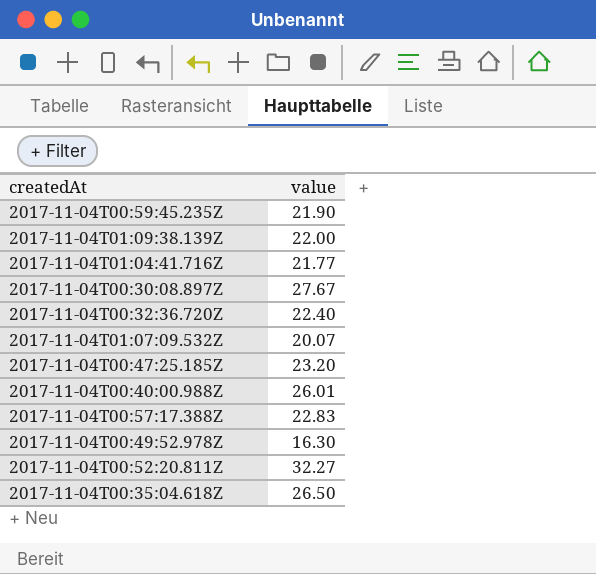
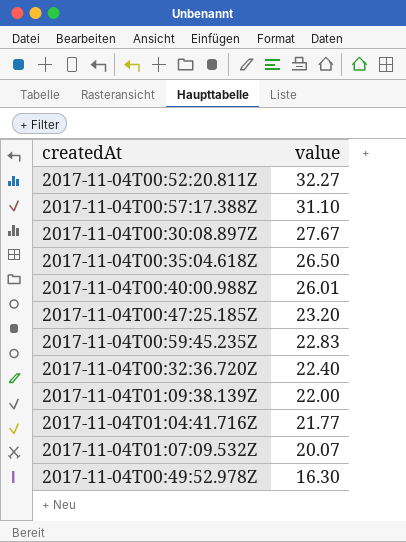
row order: none -> value descending
2017-11-04T00:57:17.388Z | value: 22.83 -> 31.10
2017-11-04T00:59:45.235Z | value: 21.90 -> 22.83

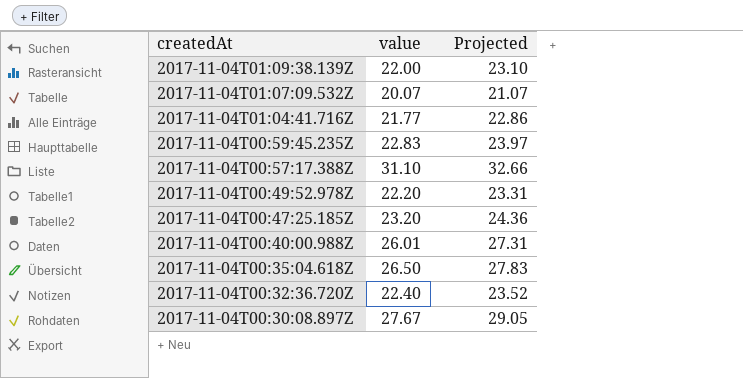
row order: value descending -> createdAt descending
column Projected | formula: none -> [value] * 1.05
row 2017-11-04T00:52:20.811Z: 32.27 -> none
2017-11-04T00:49:52.978Z | value: 16.30 -> 22.20

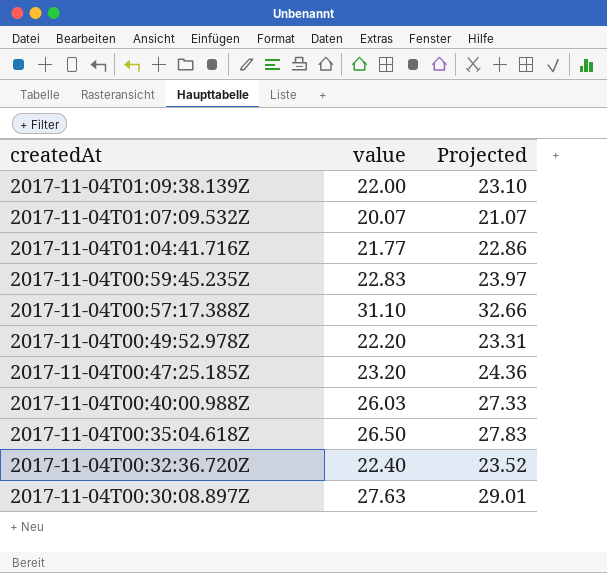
2017-11-04T00:40:00.988Z | value: 26.01 -> 26.03
2017-11-04T00:40:00.988Z | Projected: 27.31 -> 27.33
2017-11-04T00:30:08.897Z | value: 27.67 -> 27.63
2017-11-04T00:30:08.897Z | Projected: 29.05 -> 29.01

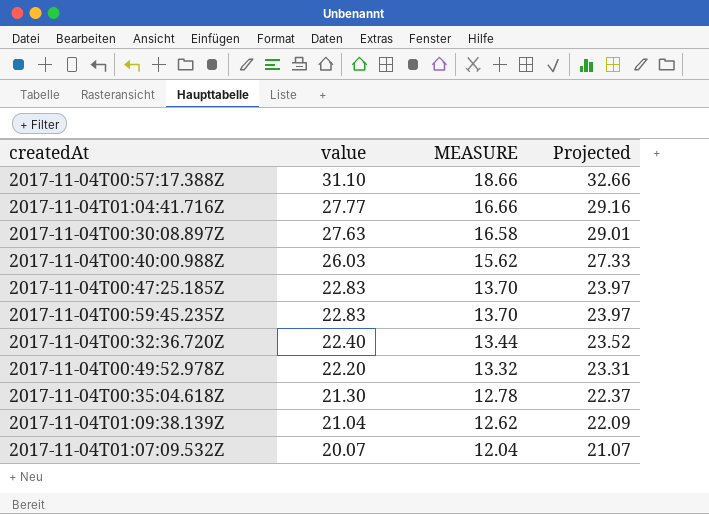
row order: createdAt descending -> value descending
column MEASURE | formula: none -> [value] * 0.6
2017-11-04T01:04:41.716Z | value: 21.77 -> 27.77
2017-11-04T01:04:41.716Z | Projected: 22.86 -> 29.16
2017-11-04T00:47:25.185Z | value: 23.20 -> 22.83
2017-11-04T00:47:25.185Z | Projected: 24.36 -> 23.97
2017-11-04T00:35:04.618Z | value: 26.50 -> 21.30
2017-11-04T00:35:04.618Z | Projected: 27.83 -> 22.37
2017-11-04T01:09:38.139Z | value: 22.00 -> 21.04
2017-11-04T01:09:38.139Z | Projected: 23.10 -> 22.09

